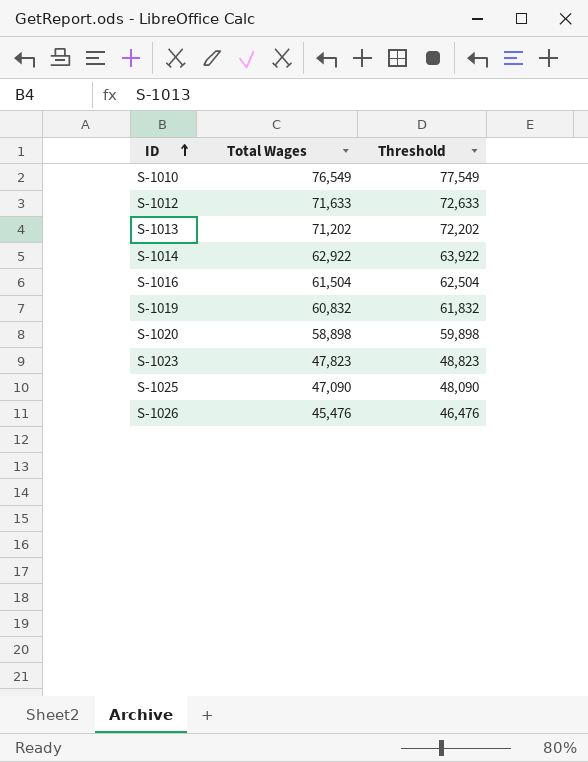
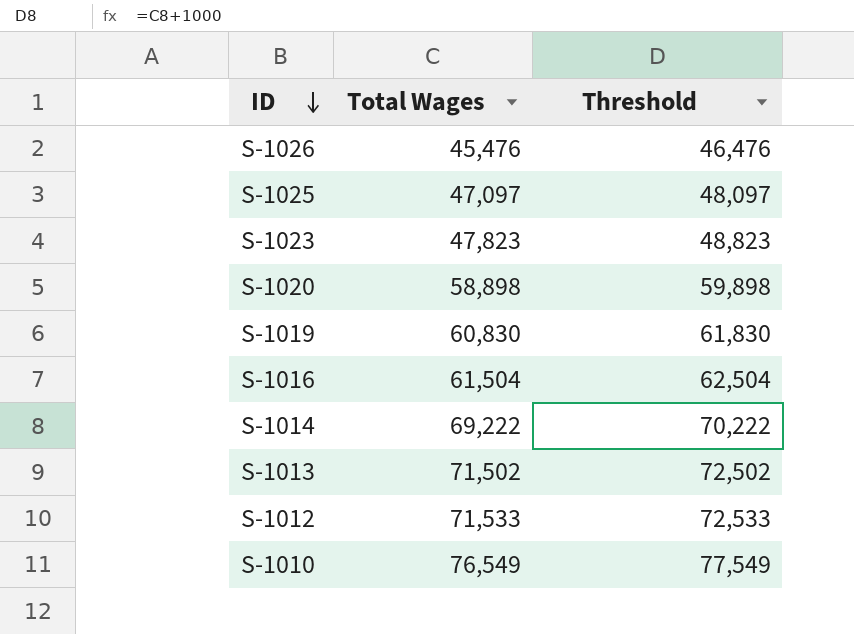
row order: ID ascending -> ID descending
S-1025 | Total Wages: 47,090 -> 47,097
S-1025 | Threshold: 48,090 -> 48,097
S-1019 | Total Wages: 60,832 -> 60,830
S-1019 | Threshold: 61,832 -> 61,830
S-1014 | Total Wages: 62,922 -> 69,222
S-1014 | Threshold: 63,922 -> 70,222
S-1013 | Total Wages: 71,202 -> 71,502
S-1013 | Threshold: 72,202 -> 72,502
S-1012 | Total Wages: 71,633 -> 71,533
S-1012 | Threshold: 72,633 -> 72,533

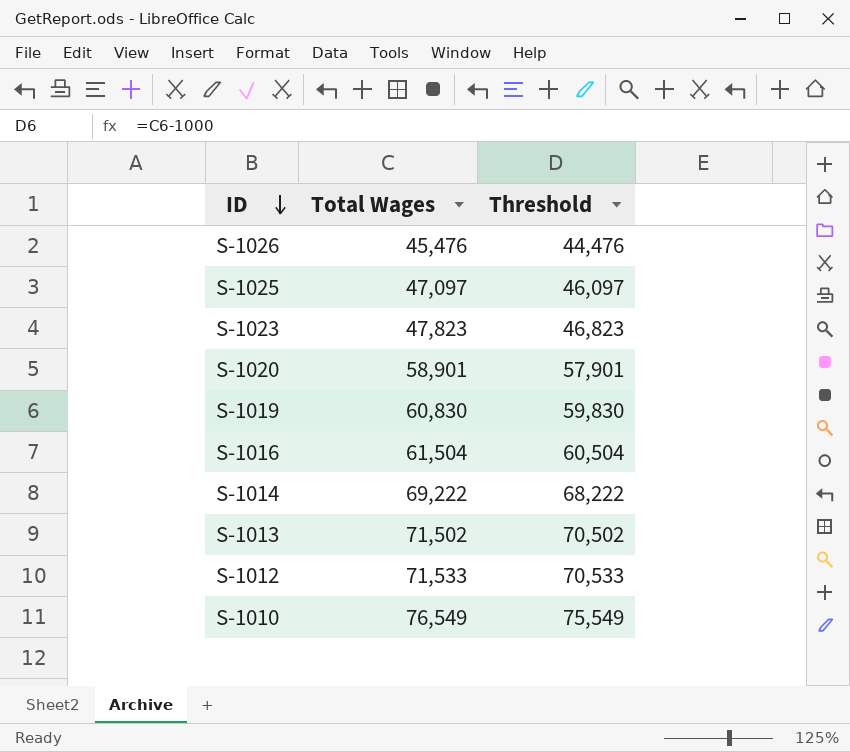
column Threshold | formula: [Total Wages] + 1000 -> [Total Wages] - 1000
S-1020 | Total Wages: 58,898 -> 58,901

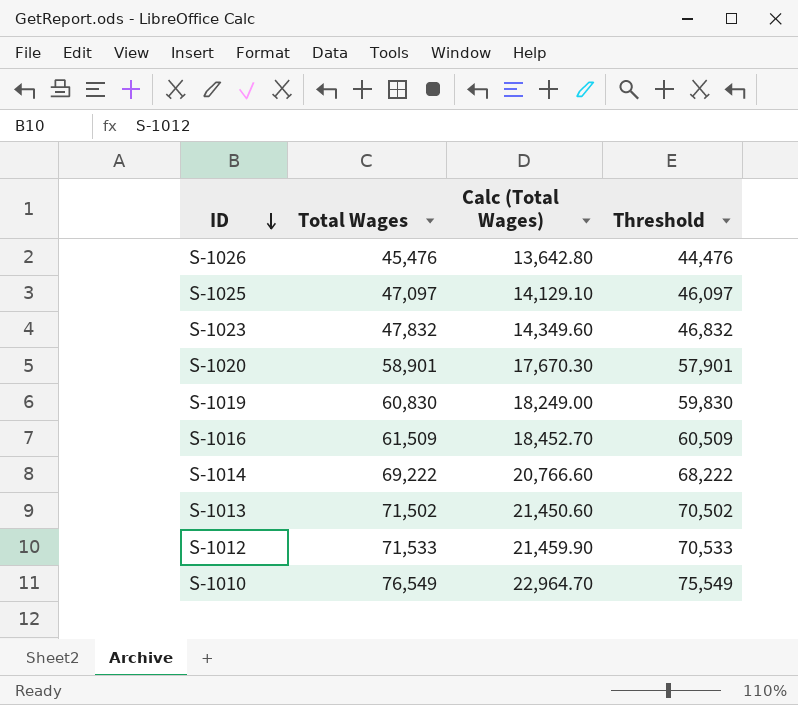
column Calc (Total Wages) | formula: none -> [Total Wages] * 0.3
S-1023 | Total Wages: 47,823 -> 47,832
S-1023 | Threshold: 46,823 -> 46,832
S-1016 | Total Wages: 61,504 -> 61,509
S-1016 | Threshold: 60,504 -> 60,509

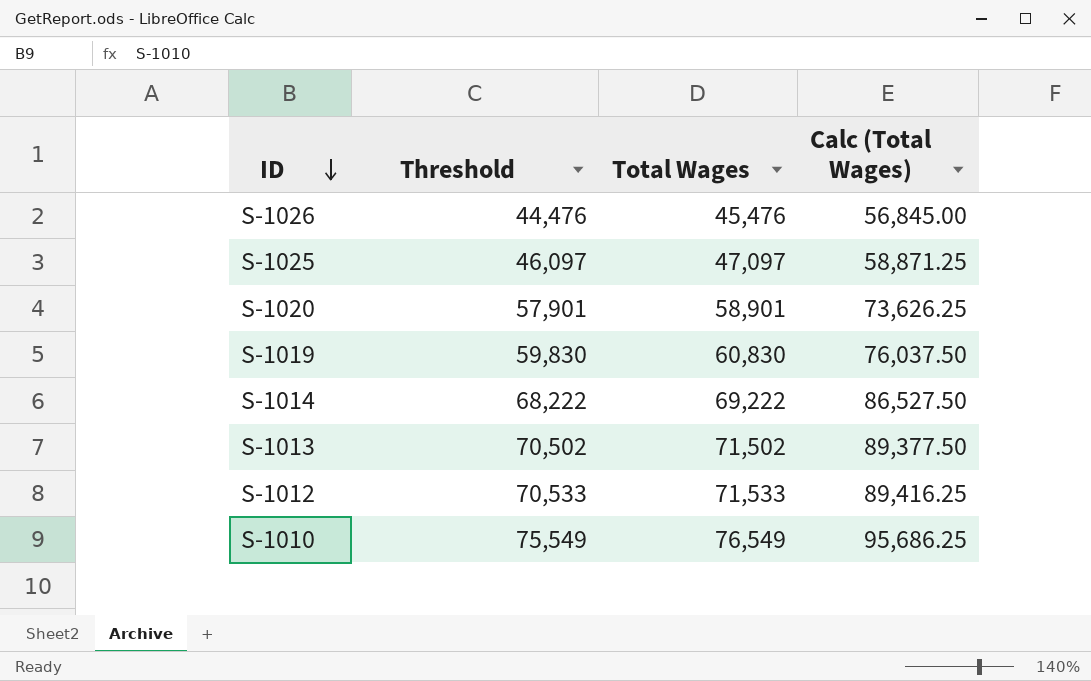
column Threshold | position: 4 -> 2
column Calc (Total Wages) | formula: [Total Wages] * 0.3 -> [Total Wages] * 1.25
row S-1023: 47,832 | 14,349.60 | 46,832 -> none
row S-1016: 61,509 | 18,452.70 | 60,509 -> none

